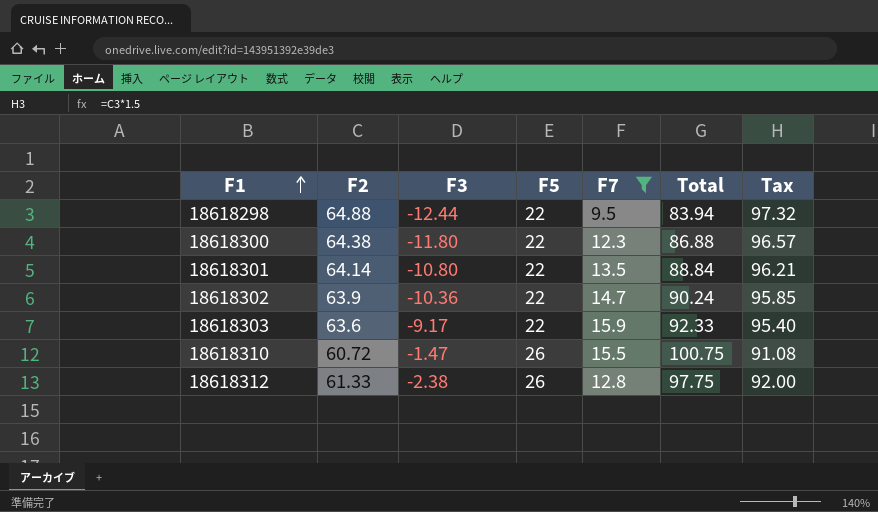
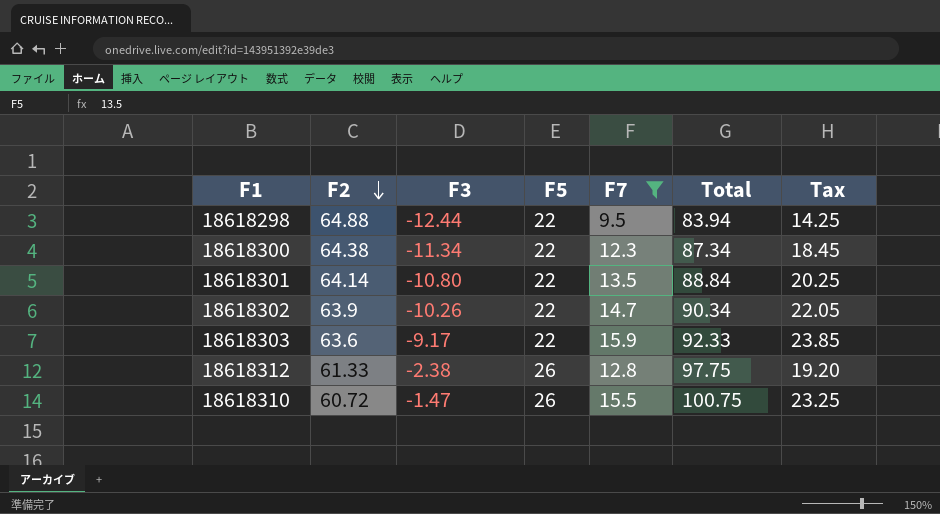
row order: F1 ascending -> F2 descending
column Tax | formula: [F2] * 1.5 -> [F7] * 1.5
18618300 | F3: -11.80 -> -11.34
18618300 | Total: 86.88 -> 87.34
18618302 | F3: -10.36 -> -10.26
18618302 | Total: 90.24 -> 90.34

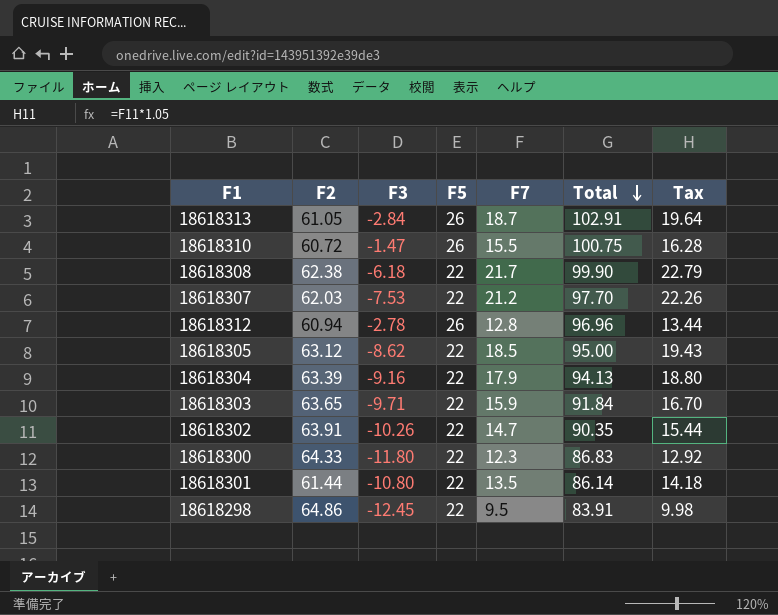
filter: F7 <= 15.9 -> none
row order: F2 descending -> Total descending
column Tax | formula: [F7] * 1.5 -> [F7] * 1.05
18618312 | F2: 61.33 -> 60.94
18618312 | F3: -2.38 -> -2.78
18618312 | Total: 97.75 -> 96.96
18618303 | F2: 63.6 -> 63.65
18618303 | F3: -9.17 -> -9.71
18618303 | Total: 92.33 -> 91.84
18618302 | F2: 63.9 -> 63.91
18618302 | Total: 90.34 -> 90.35
18618300 | F2: 64.38 -> 64.33
18618300 | F3: -11.34 -> -11.80
18618300 | Total: 87.34 -> 86.83
18618301 | F2: 64.14 -> 61.44
18618301 | Total: 88.84 -> 86.14
18618298 | F2: 64.88 -> 64.86
18618298 | F3: -12.44 -> -12.45
18618298 | Total: 83.94 -> 83.91

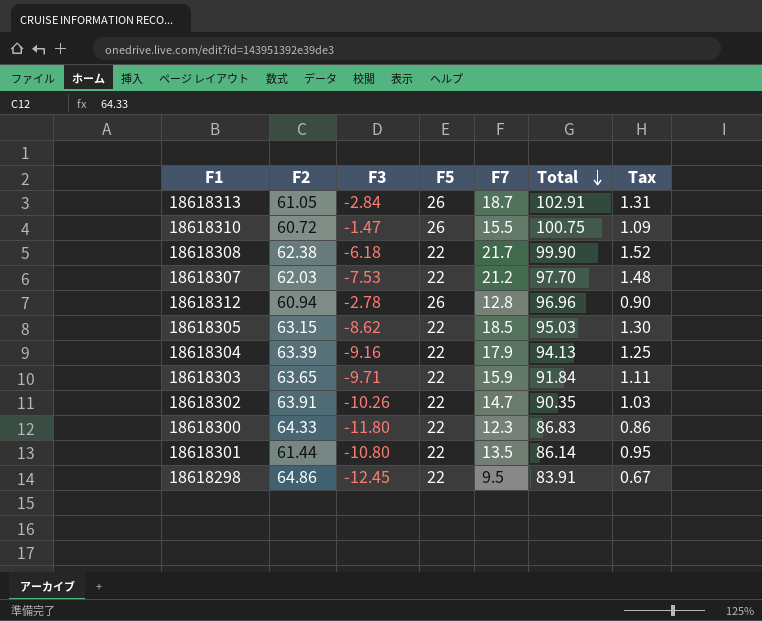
column Tax | formula: [F7] * 1.05 -> [F7] * 0.07
18618305 | F2: 63.12 -> 63.15
18618305 | Total: 95.00 -> 95.03

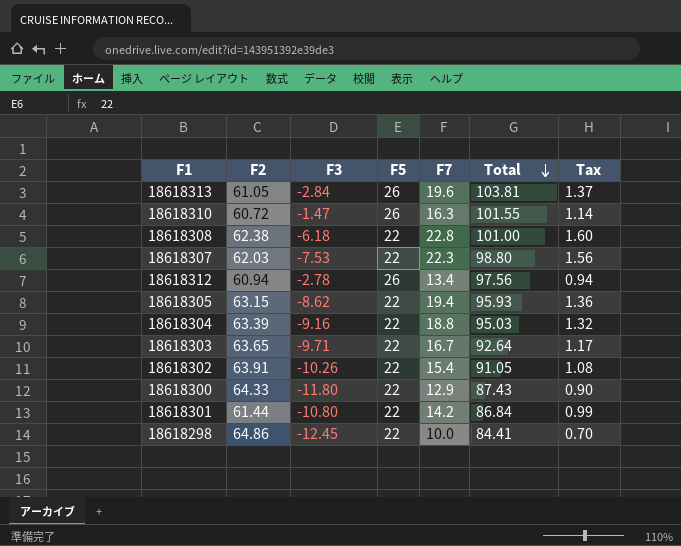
18618313 | F7: 18.7 -> 19.6
18618313 | Total: 102.91 -> 103.81
18618313 | Tax: 1.31 -> 1.37
18618310 | F7: 15.5 -> 16.3
18618310 | Total: 100.75 -> 101.55
18618310 | Tax: 1.09 -> 1.14
18618308 | F7: 21.7 -> 22.8
18618308 | Total: 99.90 -> 101.00
18618308 | Tax: 1.52 -> 1.60
18618307 | F7: 21.2 -> 22.3
18618307 | Total: 97.70 -> 98.80
18618307 | Tax: 1.48 -> 1.56
18618312 | F7: 12.8 -> 13.4
18618312 | Total: 96.96 -> 97.56
18618312 | Tax: 0.90 -> 0.94
18618305 | F7: 18.5 -> 19.4
18618305 | Total: 95.03 -> 95.93
18618305 | Tax: 1.30 -> 1.36
18618304 | F7: 17.9 -> 18.8
18618304 | Total: 94.13 -> 95.03
18618304 | Tax: 1.25 -> 1.32
18618303 | F7: 15.9 -> 16.7
18618303 | Total: 91.84 -> 92.64
18618303 | Tax: 1.11 -> 1.17
18618302 | F7: 14.7 -> 15.4
18618302 | Total: 90.35 -> 91.05
18618302 | Tax: 1.03 -> 1.08
18618300 | F7: 12.3 -> 12.9
18618300 | Total: 86.83 -> 87.43
18618300 | Tax: 0.86 -> 0.90
18618301 | F7: 13.5 -> 14.2
18618301 | Total: 86.14 -> 86.84
18618301 | Tax: 0.95 -> 0.99
18618298 | F7: 9.5 -> 10.0
18618298 | Total: 83.91 -> 84.41
18618298 | Tax: 0.67 -> 0.70

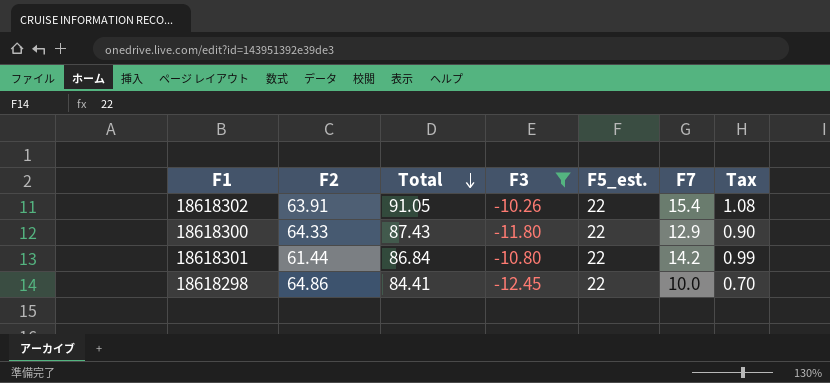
filter: none -> F3 <= -10.26
column Total | position: 6 -> 3
column name: F5 -> F5_est.

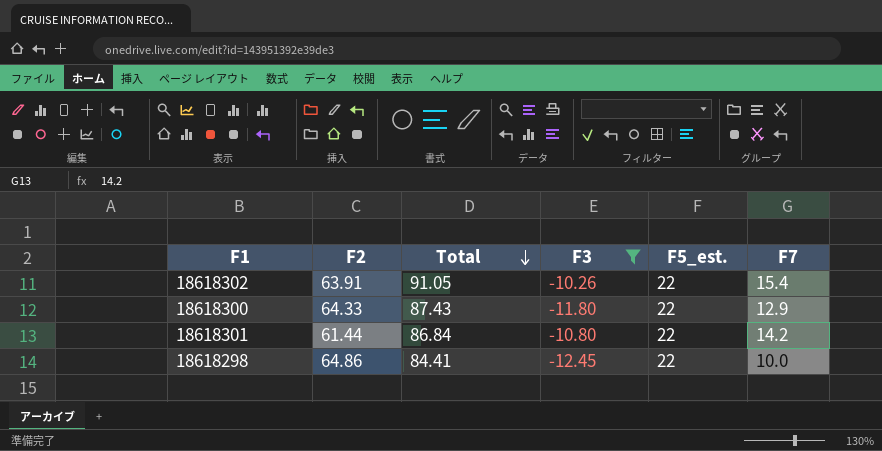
column Tax | formula: [F7] * 0.07 -> none

